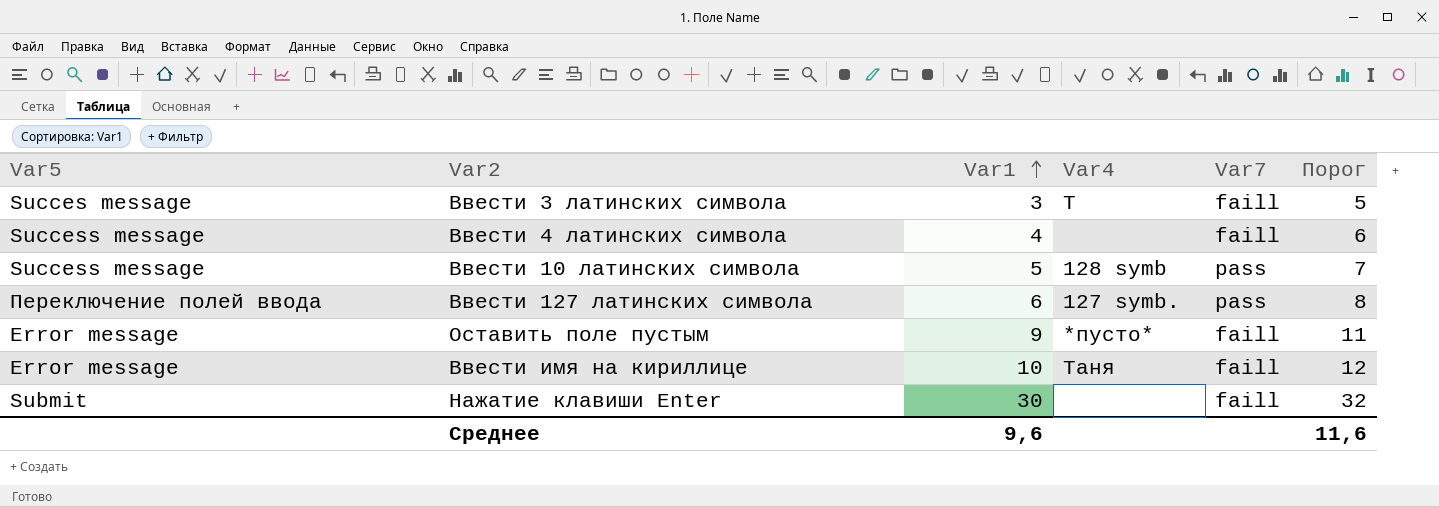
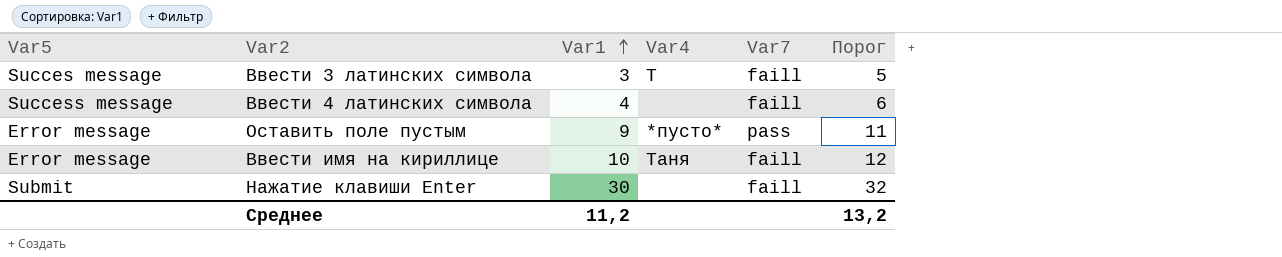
row Ввести 10 латинских символa: Success message | 5 | 128 symb | pass | 7 -> none
row Ввести 127 латинских символa: Переключение полей ввода | 6 | 127 symb. | pass | 8 -> none
Оставить поле пустым | Var7: faill -> pass
Среднее | Var1: 9,6 -> 11,2
Среднее | Порог: 11,6 -> 13,2

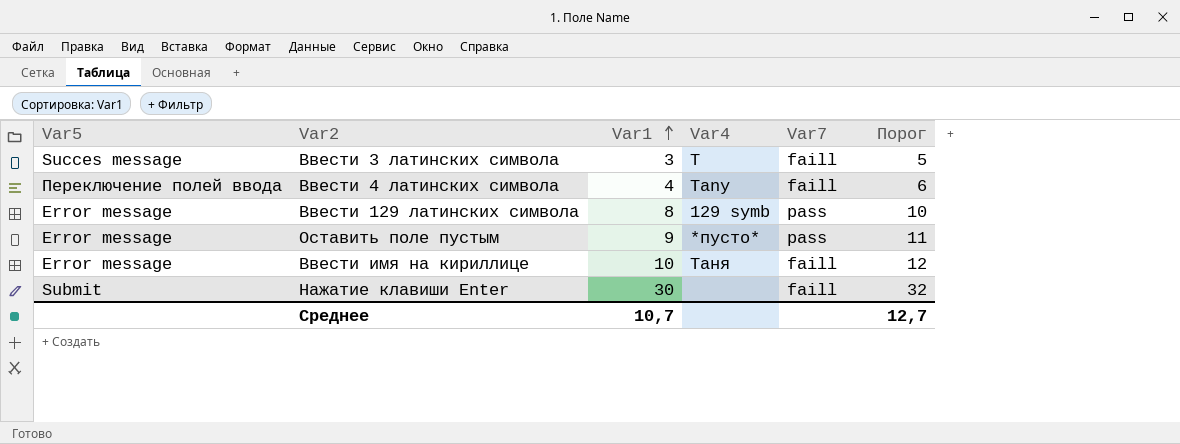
Ввести 4 латинских символa | Var5: Success message -> Переключение полей ввода
Ввести 4 латинских символa | Var4: none -> Tany
row Ввести 129 латинских символa: none -> Error message | 8 | 129 symb | pass | 10
Среднее | Var1: 11,2 -> 10,7
Среднее | Порог: 13,2 -> 12,7

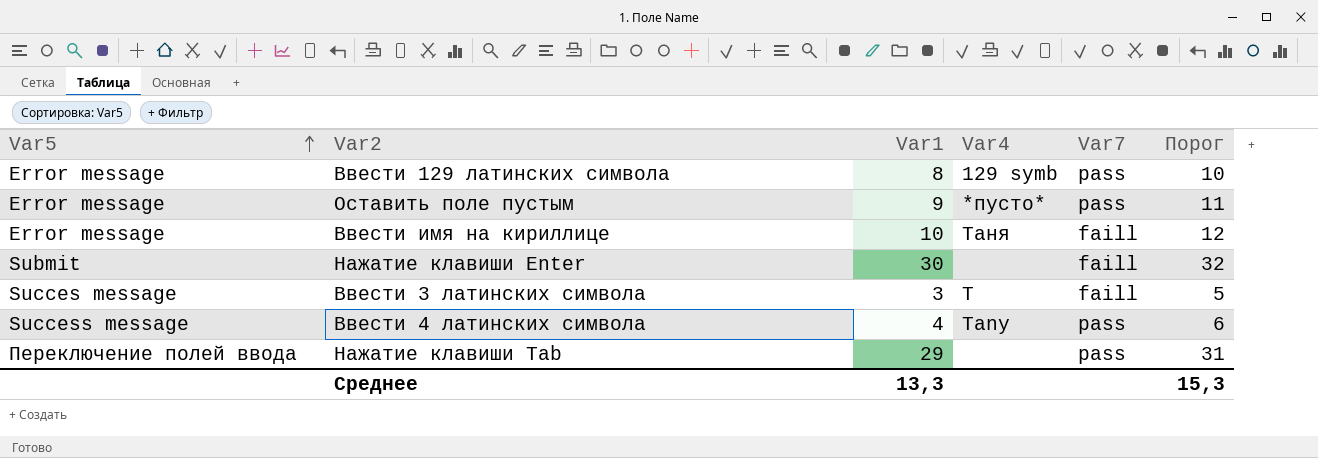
row order: Var1 ascending -> Var5 ascending
Ввести 4 латинских символa | Var5: Переключение полей ввода -> Success message
Ввести 4 латинских символa | Var7: faill -> pass
row Нажатие клавиши Tab: none -> Переключение полей ввода | 29 | none | pass | 31
Среднее | Var1: 10,7 -> 13,3
Среднее | Порог: 12,7 -> 15,3

